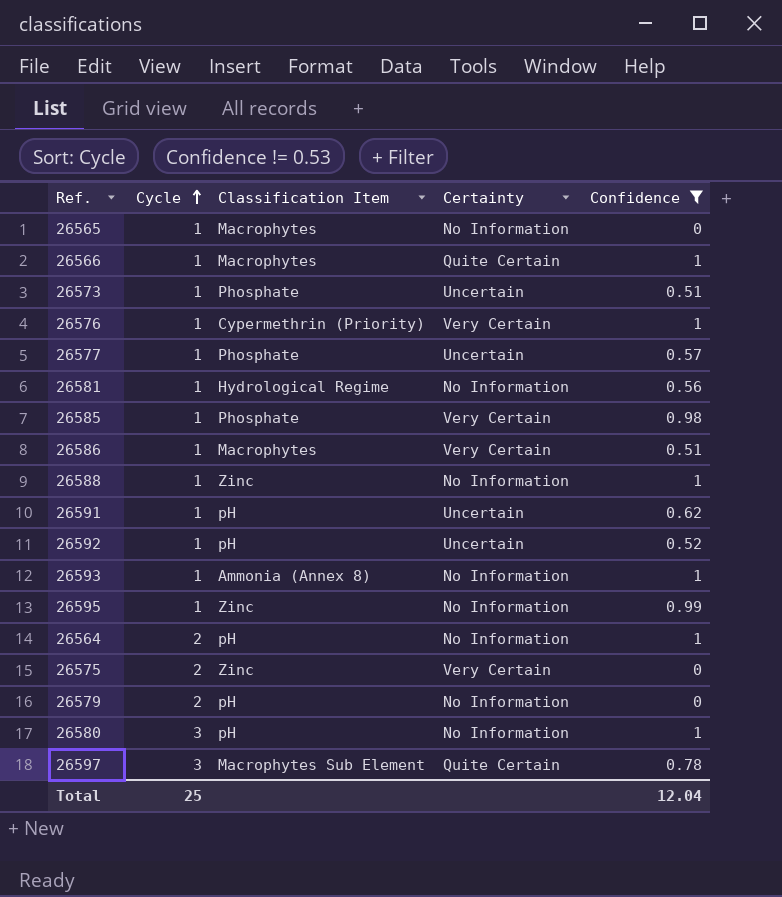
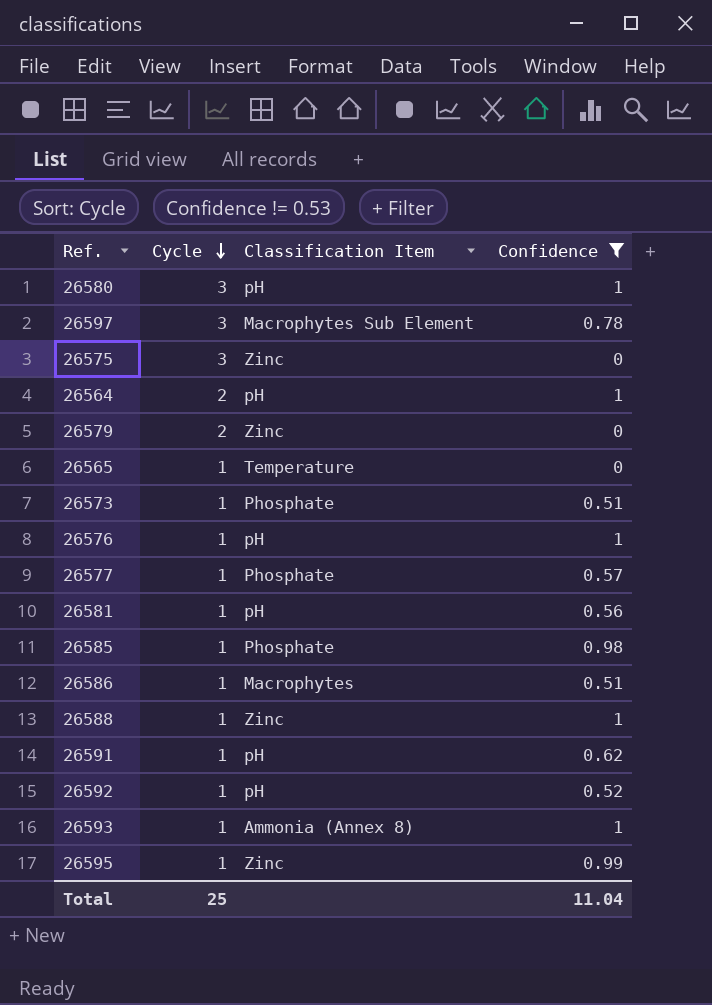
row order: Cycle ascending -> Cycle descending
column Certainty | position: 4 -> none
row 26566: 1 | Macrophytes | Quite Certain | 1 -> none
26575 | Cycle: 2 -> 3
26579 | Classification Item: pH -> Zinc
26565 | Classification Item: Macrophytes -> Temperature
26576 | Classification Item: Cypermethrin (Priority) -> pH
26581 | Classification Item: Hydrological Regime -> pH
Total | Confidence: 12.04 -> 11.04

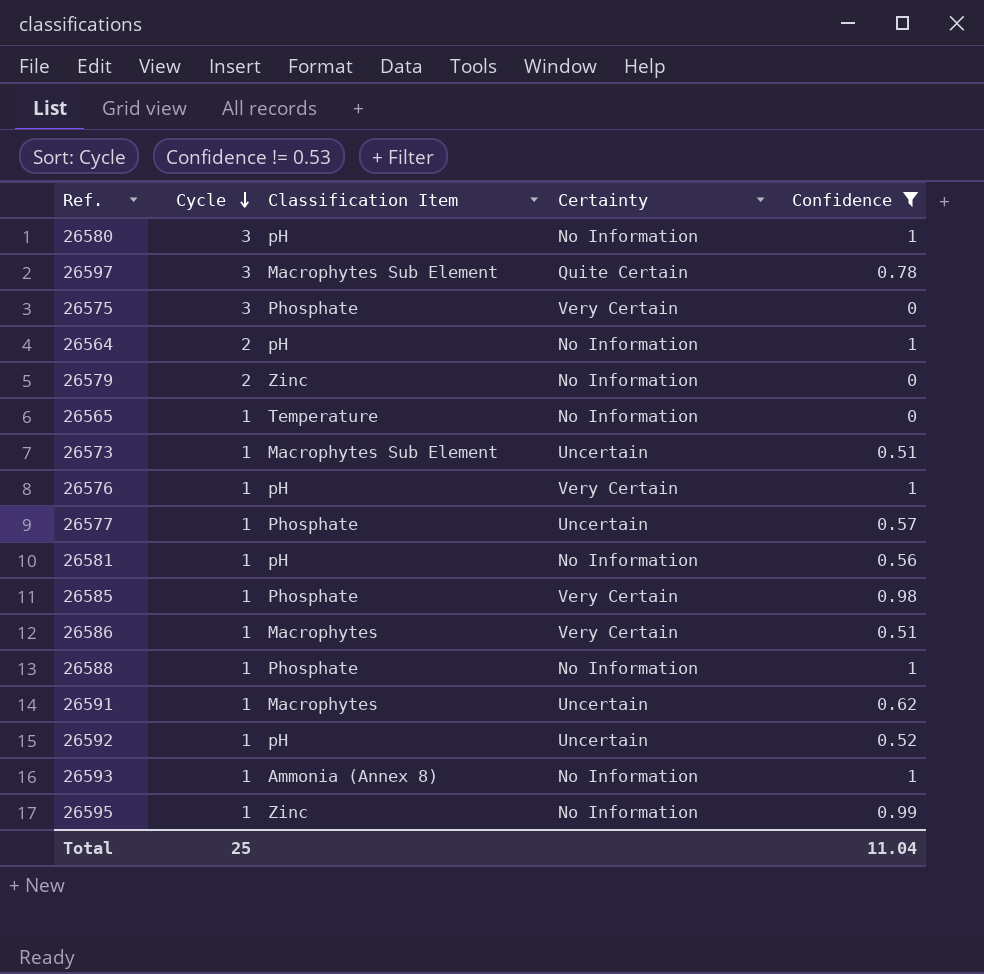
column Certainty | position: none -> 4
26575 | Classification Item: Zinc -> Phosphate
26573 | Classification Item: Phosphate -> Macrophytes Sub Element
26588 | Classification Item: Zinc -> Phosphate
26591 | Classification Item: pH -> Macrophytes

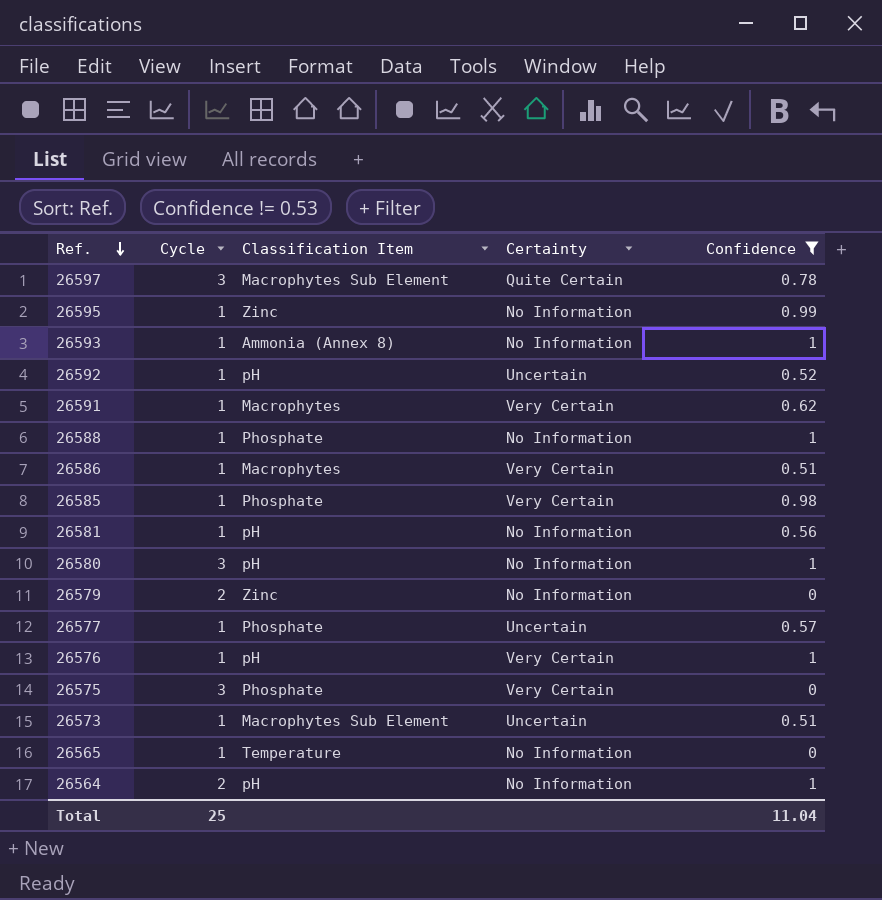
row order: Cycle descending -> Ref. descending
26591 | Certainty: Uncertain -> Very Certain

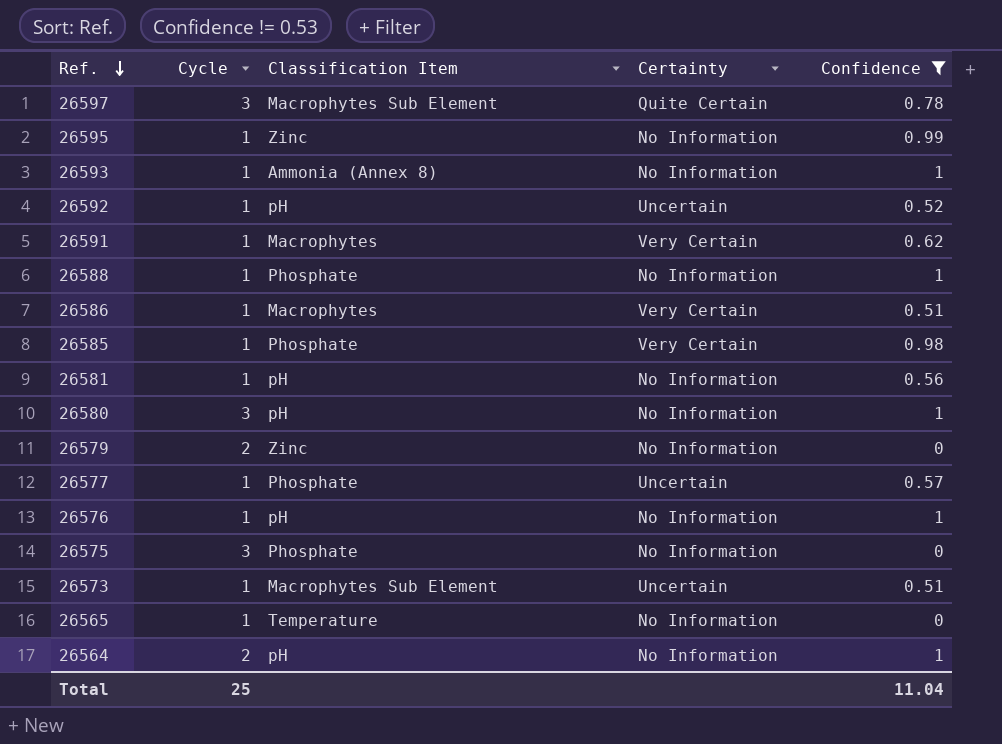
26576 | Certainty: Very Certain -> No Information
26575 | Certainty: Very Certain -> No Information

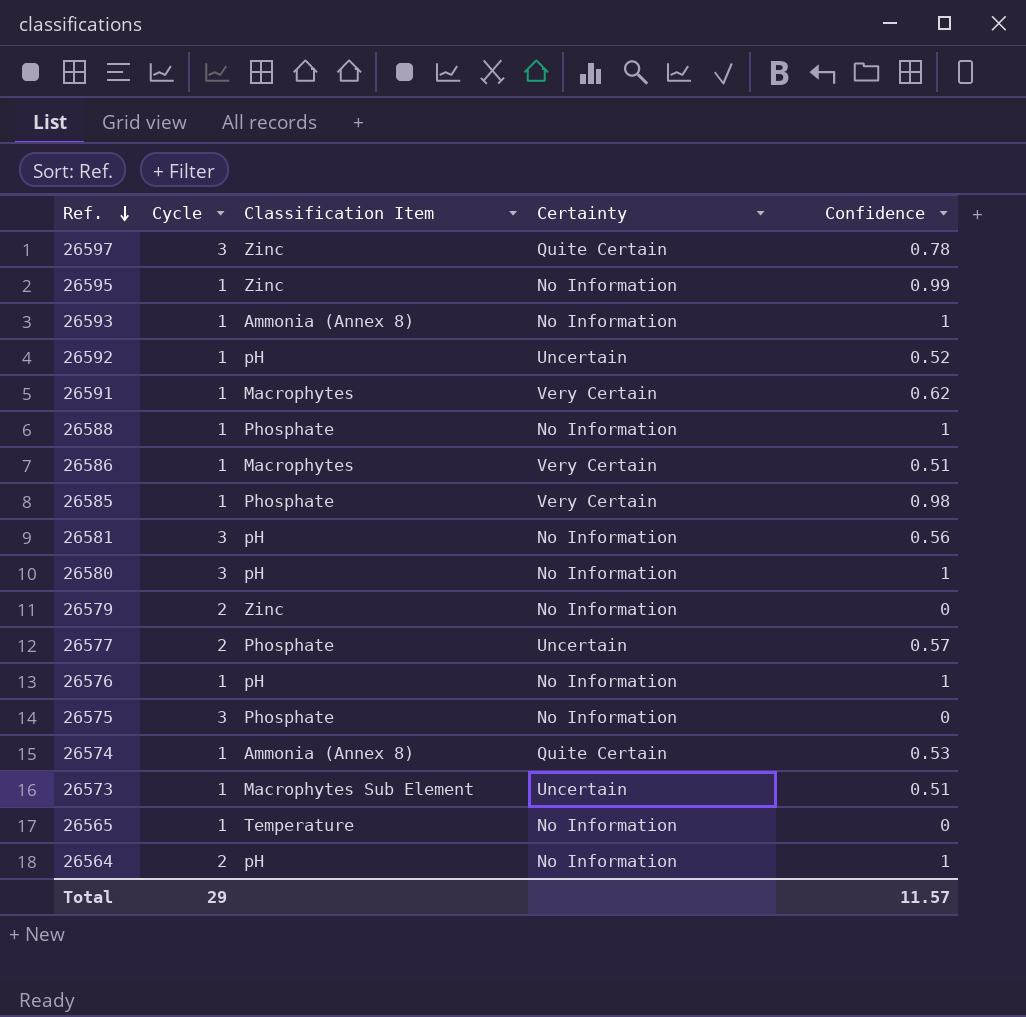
filter: Confidence != 0.53 -> none
26597 | Classification Item: Macrophytes Sub Element -> Zinc
26581 | Cycle: 1 -> 3
26577 | Cycle: 1 -> 2
Total | Cycle: 25 -> 29
Total | Confidence: 11.04 -> 11.57

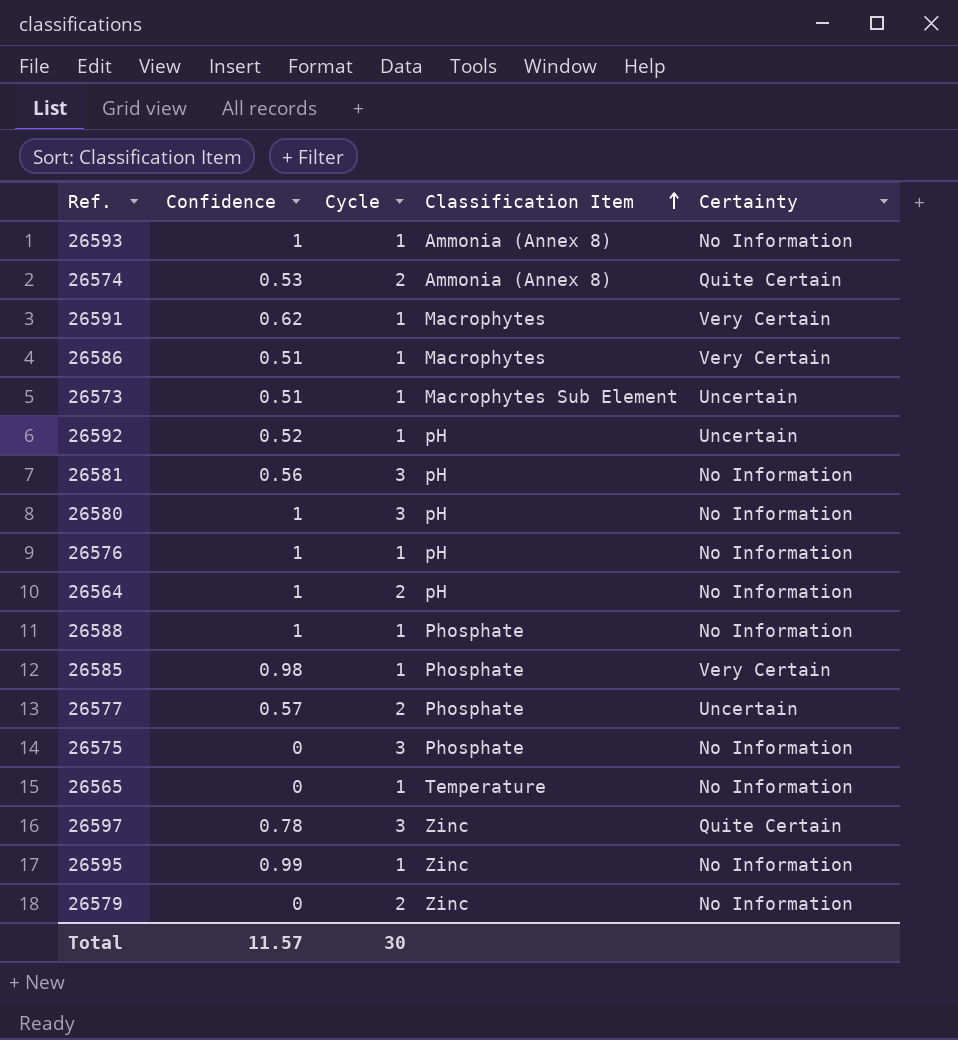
row order: Ref. descending -> Classification Item ascending
column Confidence | position: 5 -> 2
26574 | Cycle: 1 -> 2
Total | Cycle: 29 -> 30

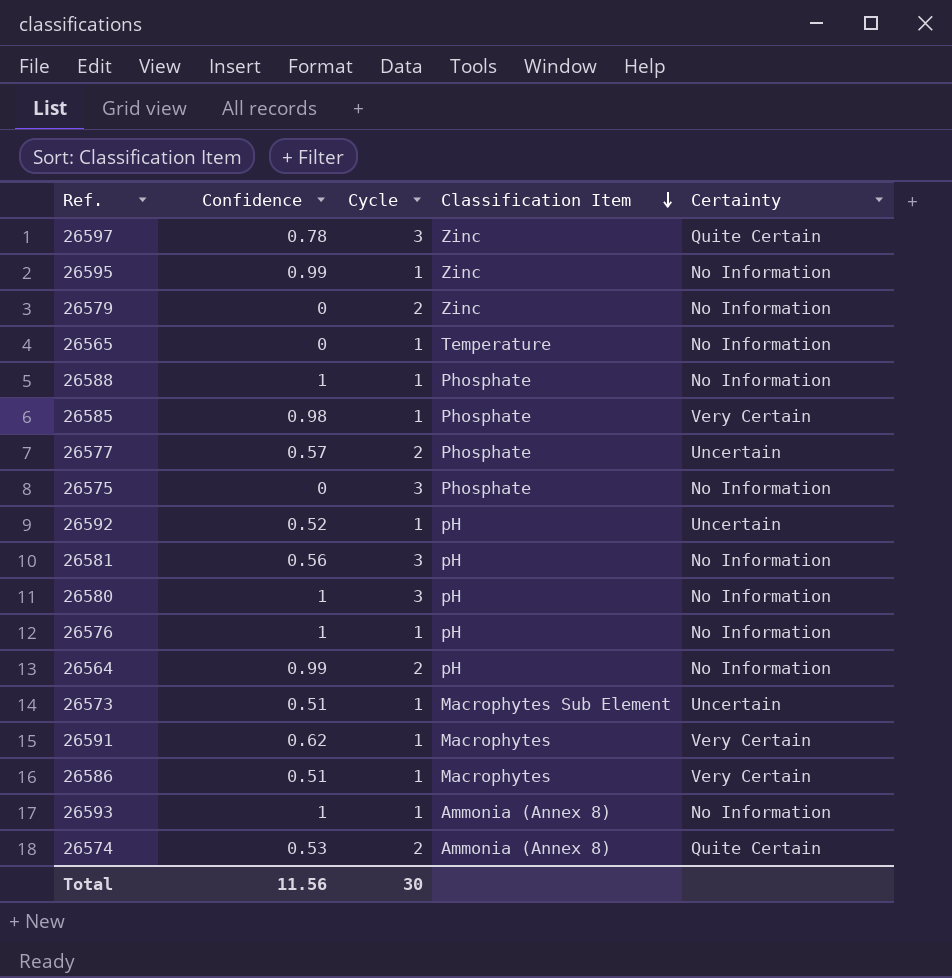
row order: Classification Item ascending -> Classification Item descending
26564 | Confidence: 1 -> 0.99
Total | Confidence: 11.57 -> 11.56

